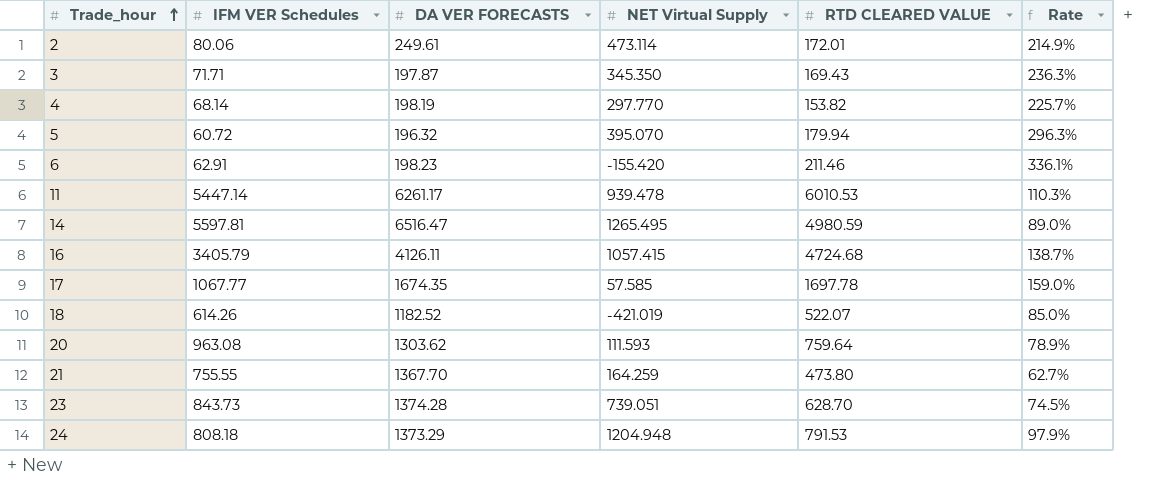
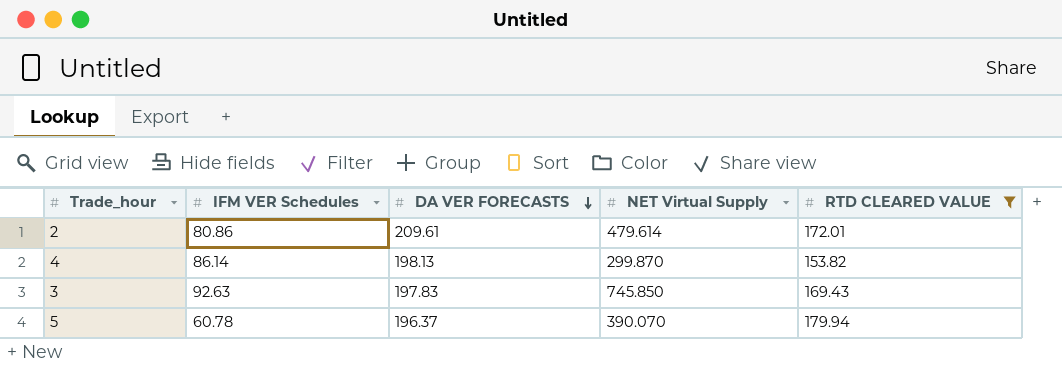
filter: none -> RTD CLEARED VALUE <= 179.94
row order: Trade_hour ascending -> DA VER FORECASTS descending
column Rate | formula: [RTD CLEARED VALUE] / [IFM VER Schedules] -> none
2 | IFM VER Schedules: 80.06 -> 80.86
2 | DA VER FORECASTS: 249.61 -> 209.61
2 | NET Virtual Supply: 473.114 -> 479.614
4 | IFM VER Schedules: 68.14 -> 86.14
4 | DA VER FORECASTS: 198.19 -> 198.13
4 | NET Virtual Supply: 297.770 -> 299.870
3 | IFM VER Schedules: 71.71 -> 92.63
3 | DA VER FORECASTS: 197.87 -> 197.83
3 | NET Virtual Supply: 345.350 -> 745.850
5 | IFM VER Schedules: 60.72 -> 60.78
5 | DA VER FORECASTS: 196.32 -> 196.37
5 | NET Virtual Supply: 395.070 -> 390.070

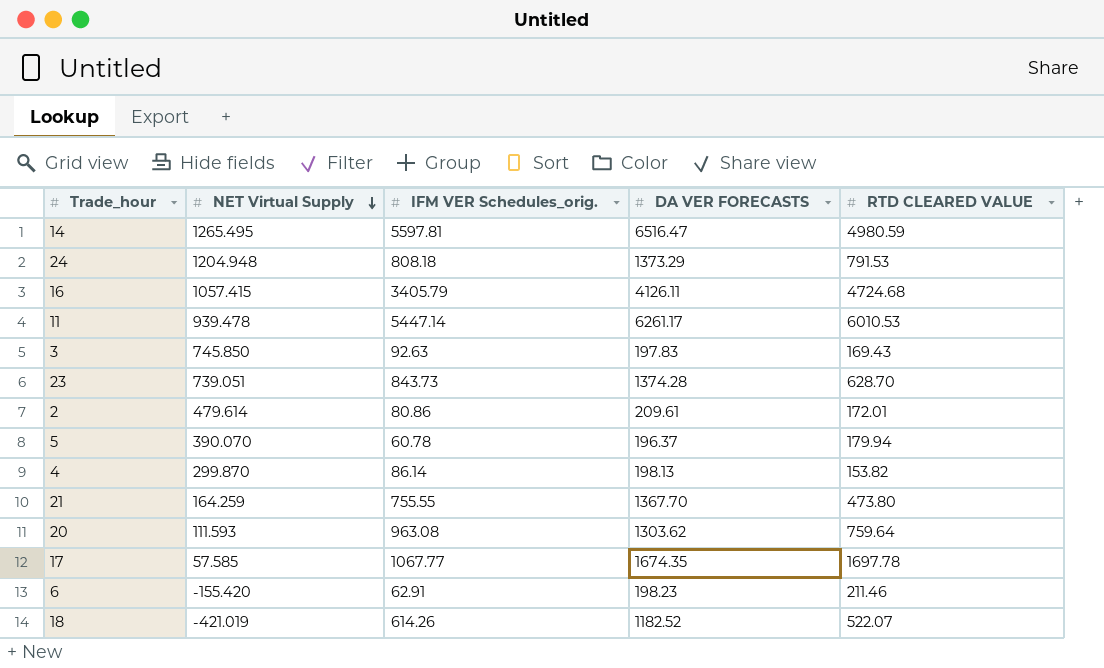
filter: RTD CLEARED VALUE <= 179.94 -> none
row order: DA VER FORECASTS descending -> NET Virtual Supply descending
column NET Virtual Supply | position: 4 -> 2
column name: IFM VER Schedules -> IFM VER Schedules_orig.

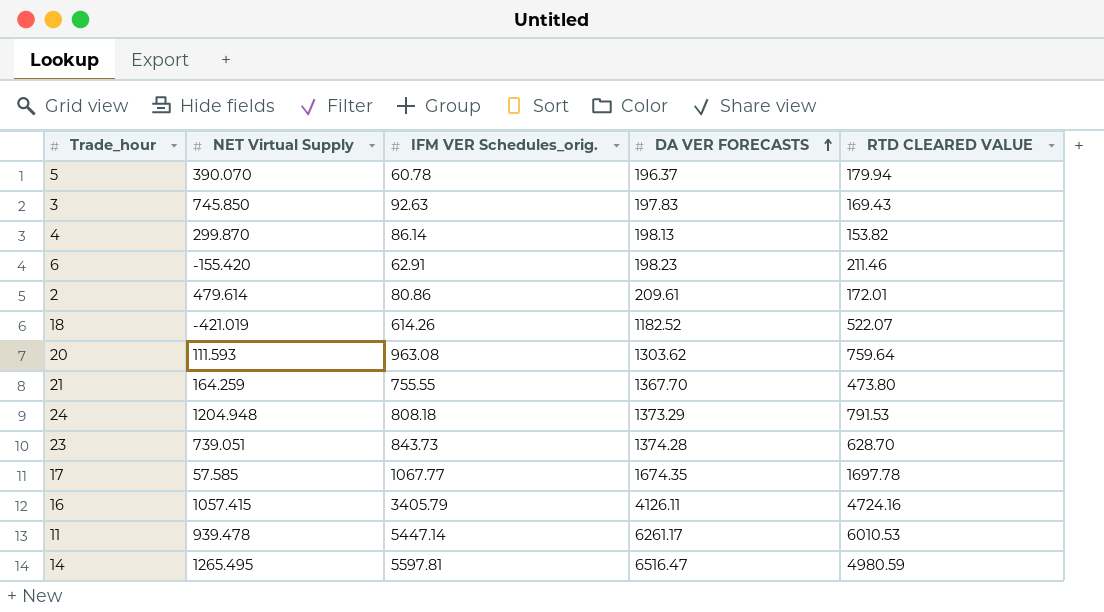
row order: NET Virtual Supply descending -> DA VER FORECASTS ascending
16 | RTD CLEARED VALUE: 4724.68 -> 4724.16

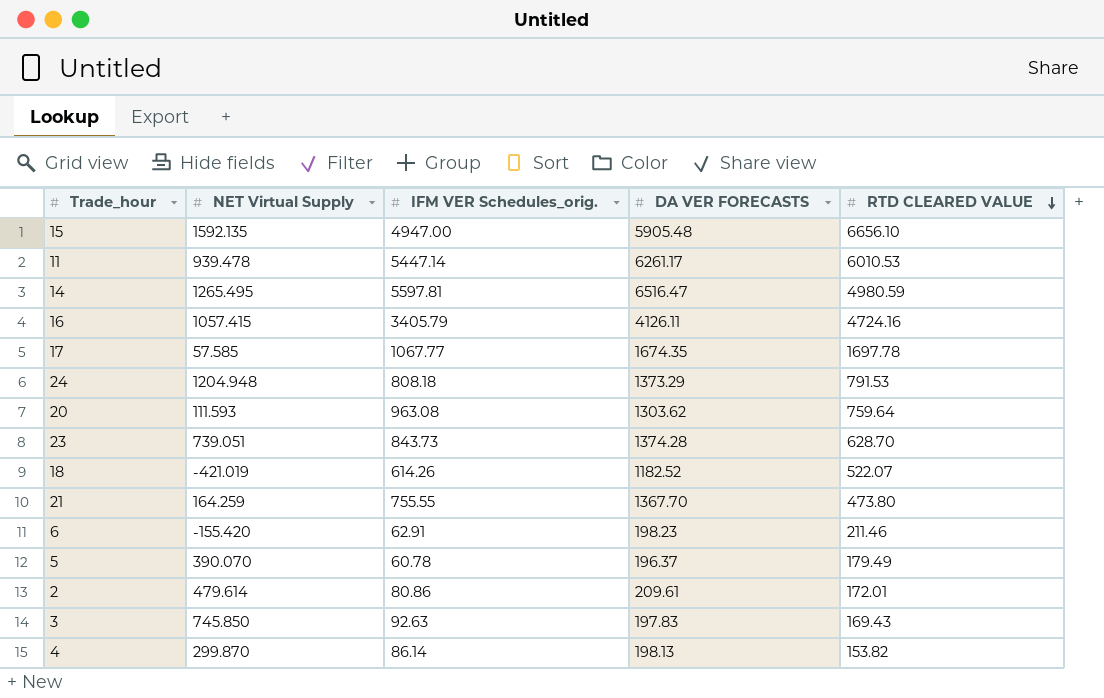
row order: DA VER FORECASTS ascending -> RTD CLEARED VALUE descending
row 15: none -> 1592.135 | 4947.00 | 5905.48 | 6656.10
5 | RTD CLEARED VALUE: 179.94 -> 179.49

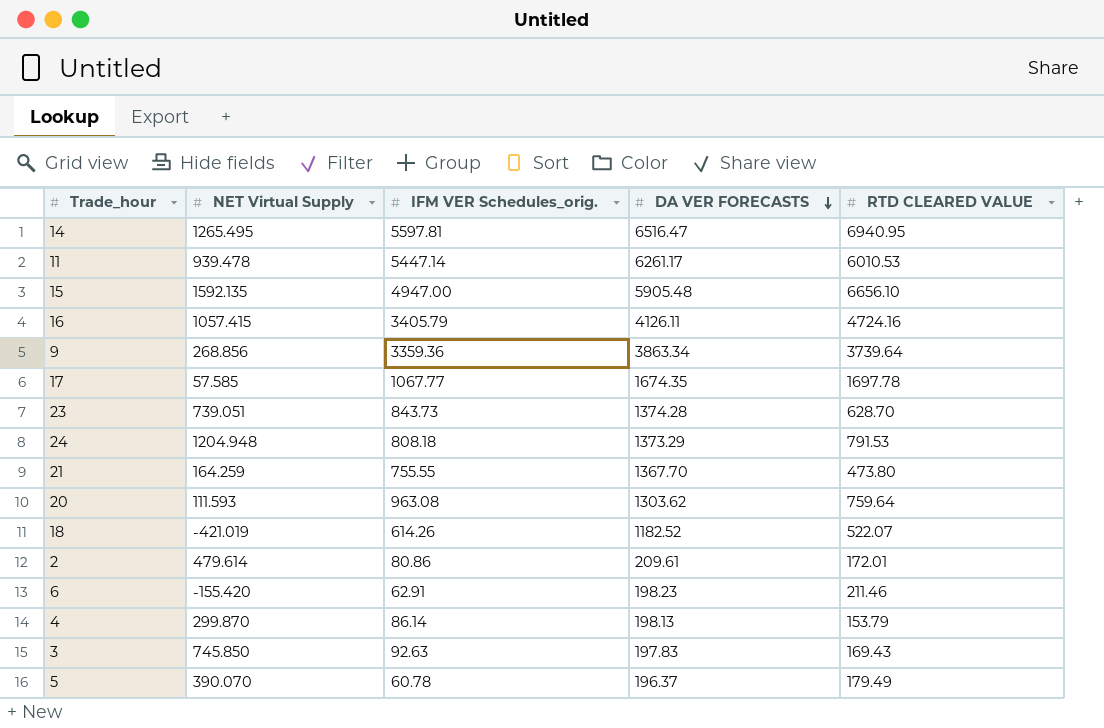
row order: RTD CLEARED VALUE descending -> DA VER FORECASTS descending
14 | RTD CLEARED VALUE: 4980.59 -> 6940.95
row 9: none -> 268.856 | 3359.36 | 3863.34 | 3739.64
4 | RTD CLEARED VALUE: 153.82 -> 153.79

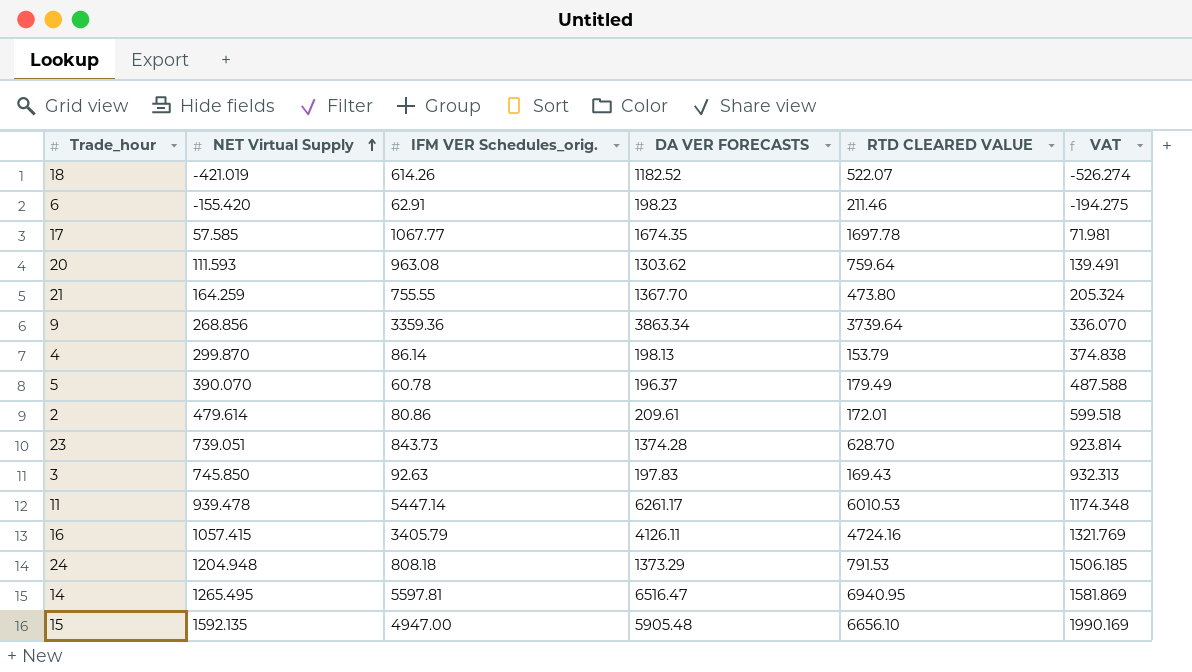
row order: DA VER FORECASTS descending -> NET Virtual Supply ascending
column VAT | formula: none -> [NET Virtual Supply] * 1.25

